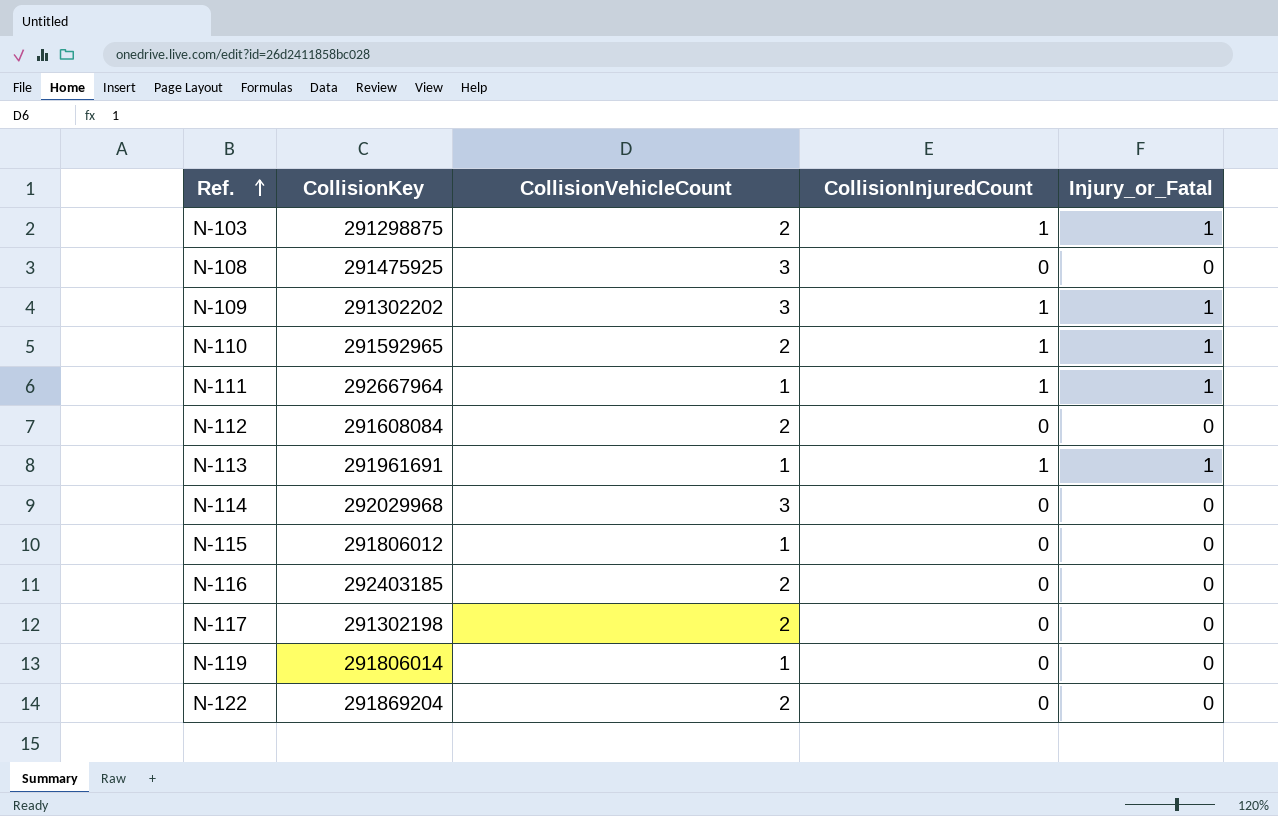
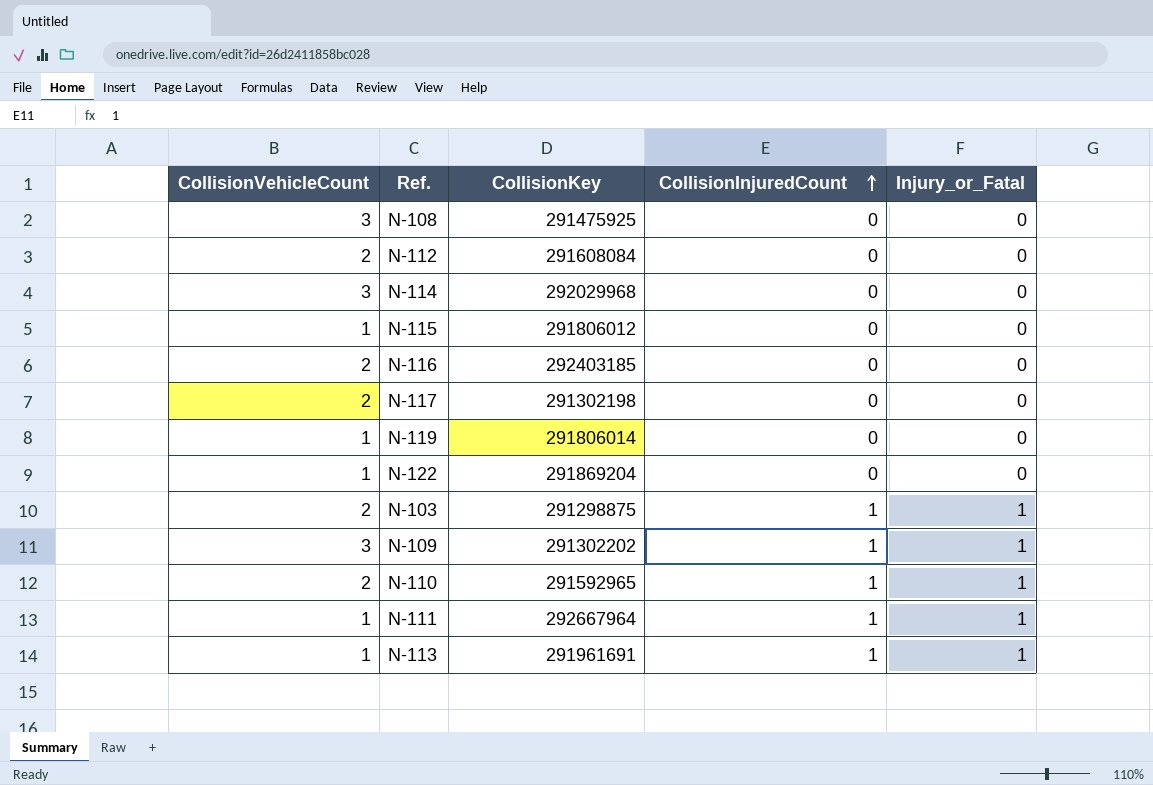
row order: Ref. ascending -> CollisionInjuredCount ascending
column CollisionVehicleCount | position: 3 -> 1
N-122 | CollisionVehicleCount: 2 -> 1

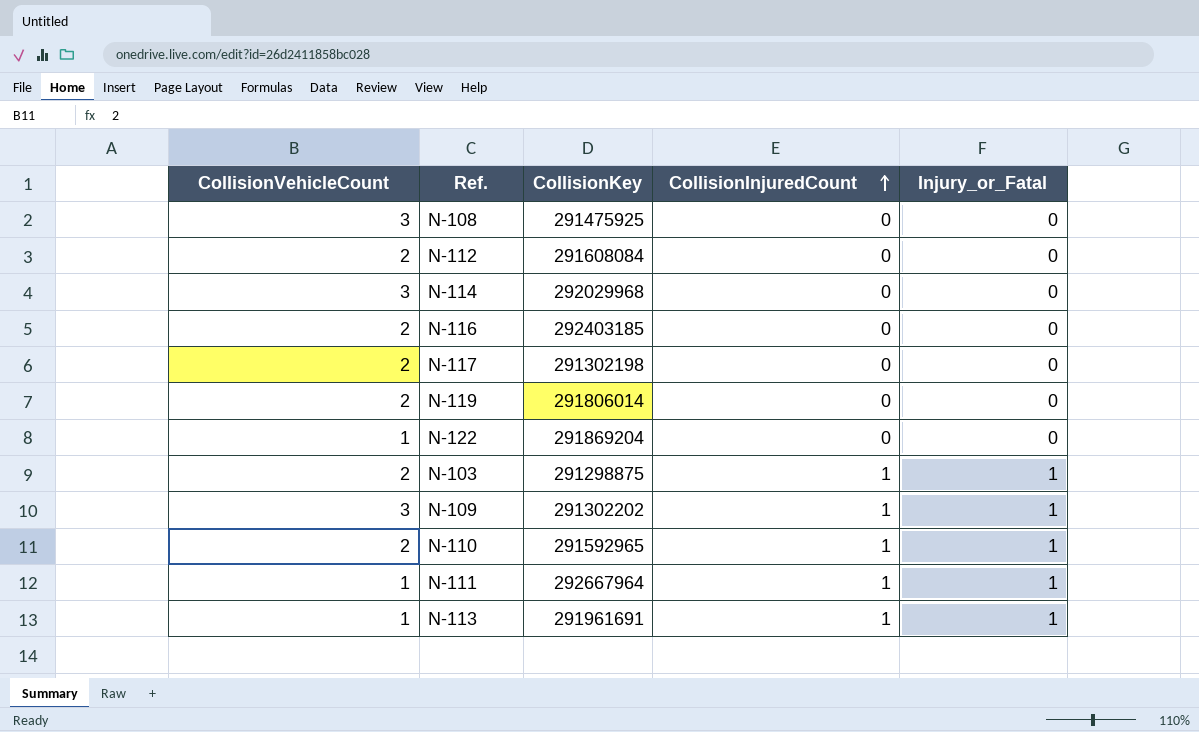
row N-115: 1 | 291806012 | 0 | 0 -> none
N-119 | CollisionVehicleCount: 1 -> 2

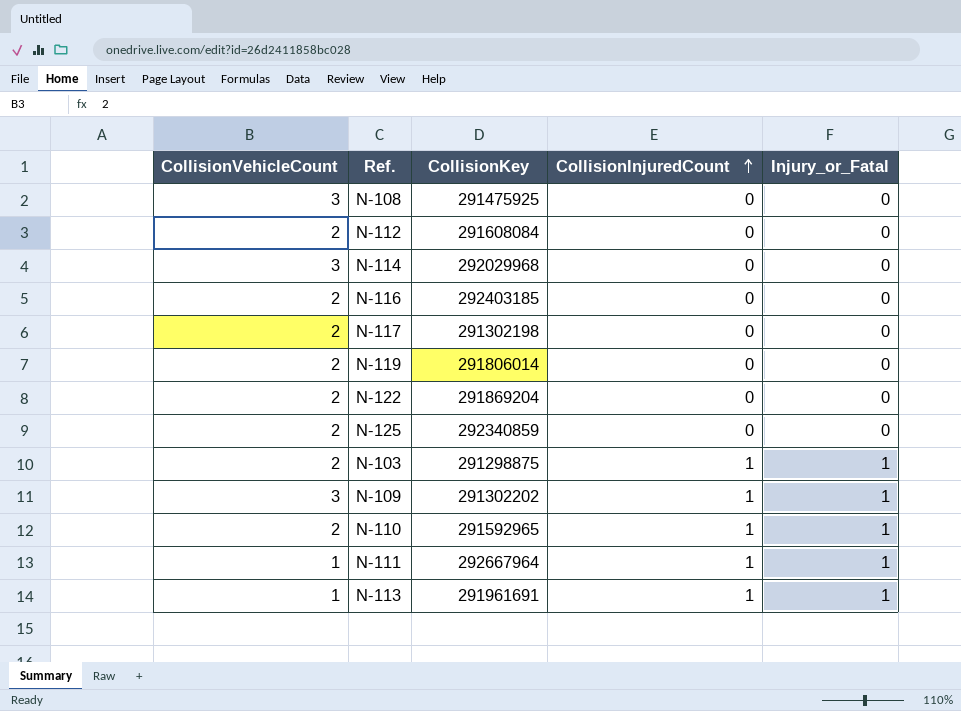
N-122 | CollisionVehicleCount: 1 -> 2
row N-125: none -> 2 | 292340859 | 0 | 0

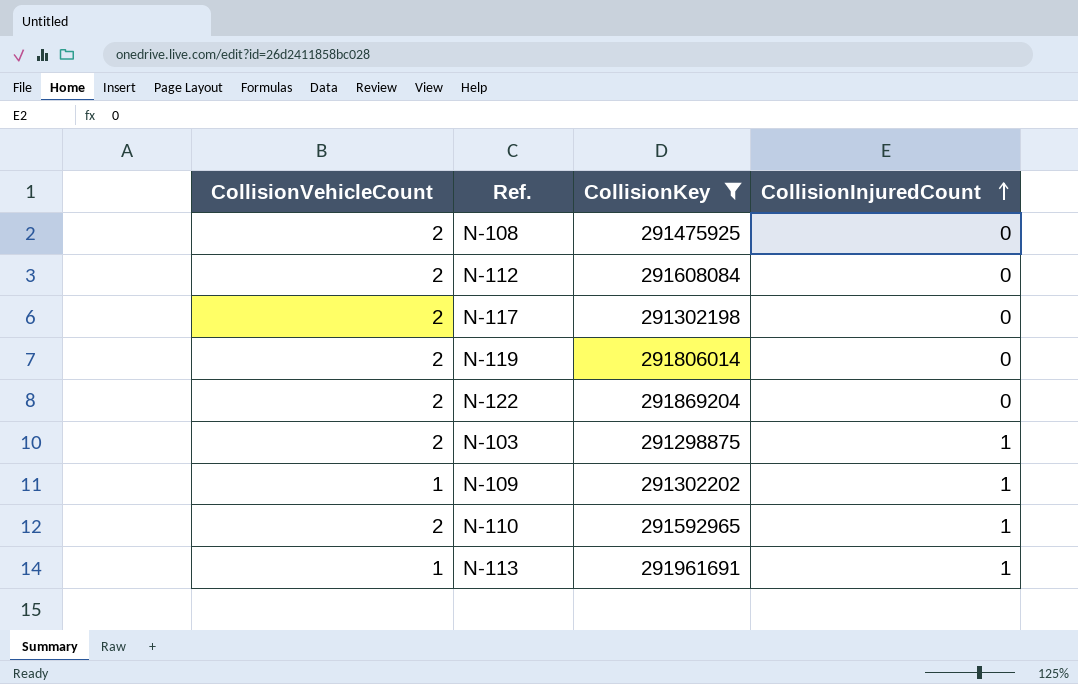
filter: none -> CollisionKey <= 291961691
column Injury_or_Fatal | position: 5 -> none
N-108 | CollisionVehicleCount: 3 -> 2
N-109 | CollisionVehicleCount: 3 -> 1

